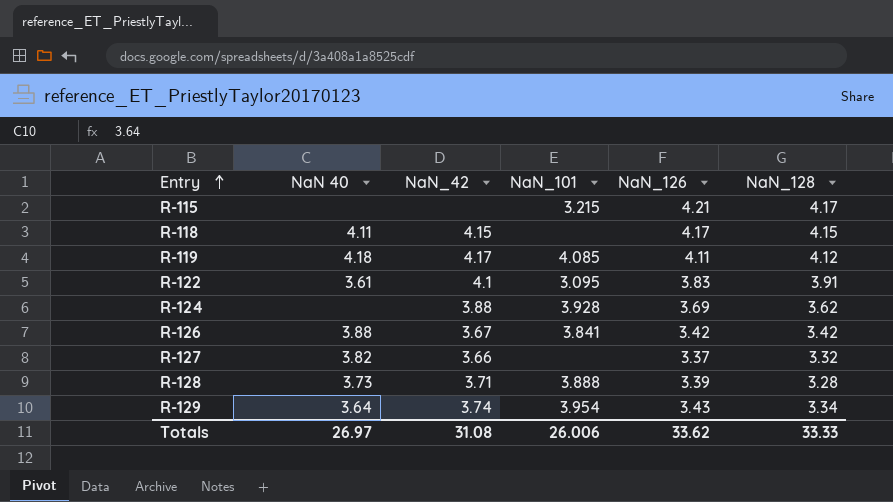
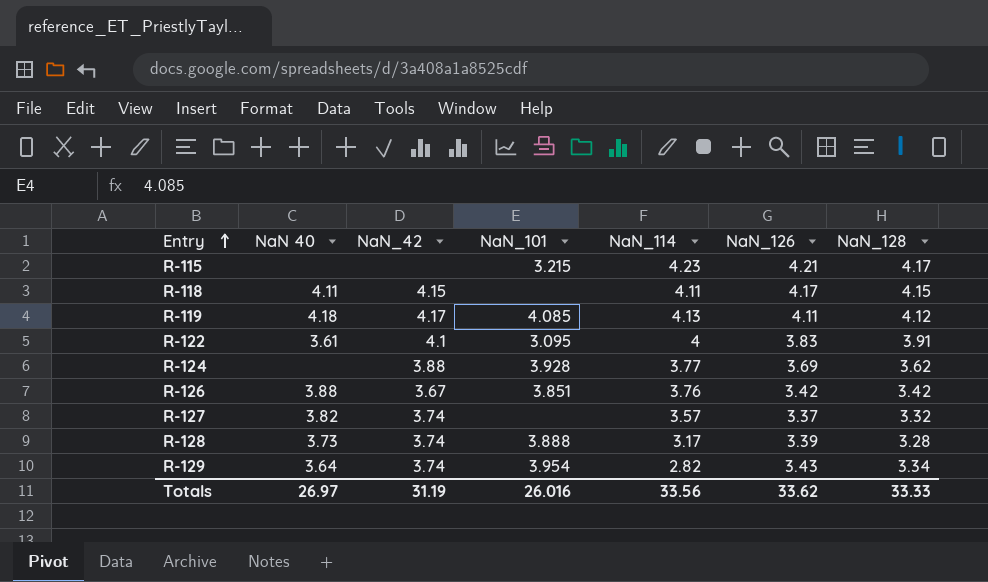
column NaN_114 | position: none -> 5
R-126 | NaN_101: 3.841 -> 3.851
R-127 | NaN_42: 3.66 -> 3.74
R-128 | NaN_42: 3.71 -> 3.74
Totals | NaN_42: 31.08 -> 31.19
Totals | NaN_101: 26.006 -> 26.016

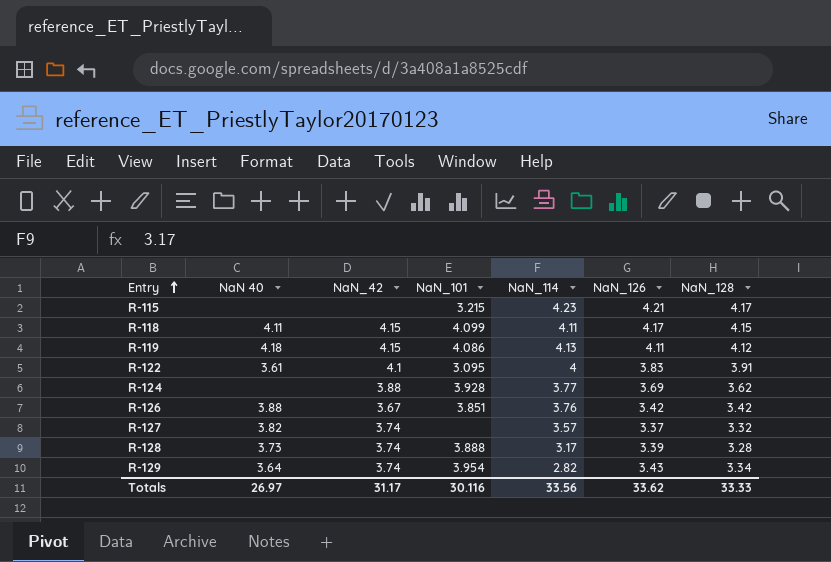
R-118 | NaN_101: none -> 4.099
R-119 | NaN_42: 4.17 -> 4.15
R-119 | NaN_101: 4.085 -> 4.086
Totals | NaN_42: 31.19 -> 31.17
Totals | NaN_101: 26.016 -> 30.116

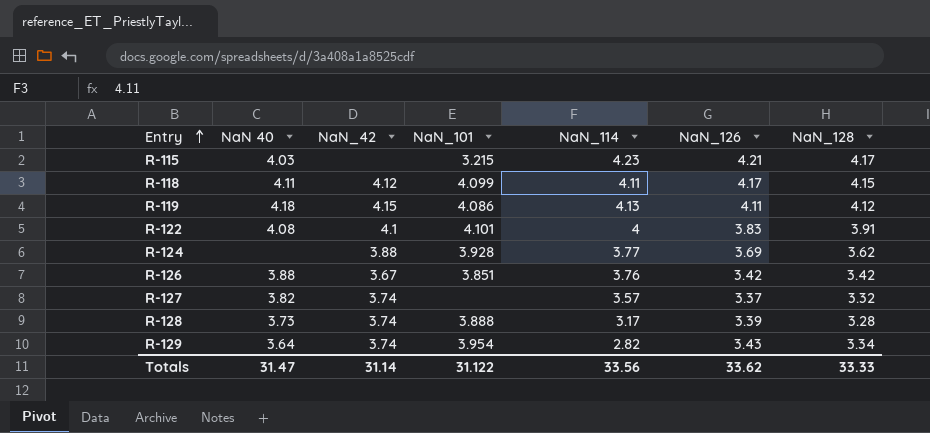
R-115 | NaN 40: none -> 4.03
R-118 | NaN_42: 4.15 -> 4.12
R-122 | NaN 40: 3.61 -> 4.08
R-122 | NaN_101: 3.095 -> 4.101
Totals | NaN 40: 26.97 -> 31.47
Totals | NaN_42: 31.17 -> 31.14
Totals | NaN_101: 30.116 -> 31.122

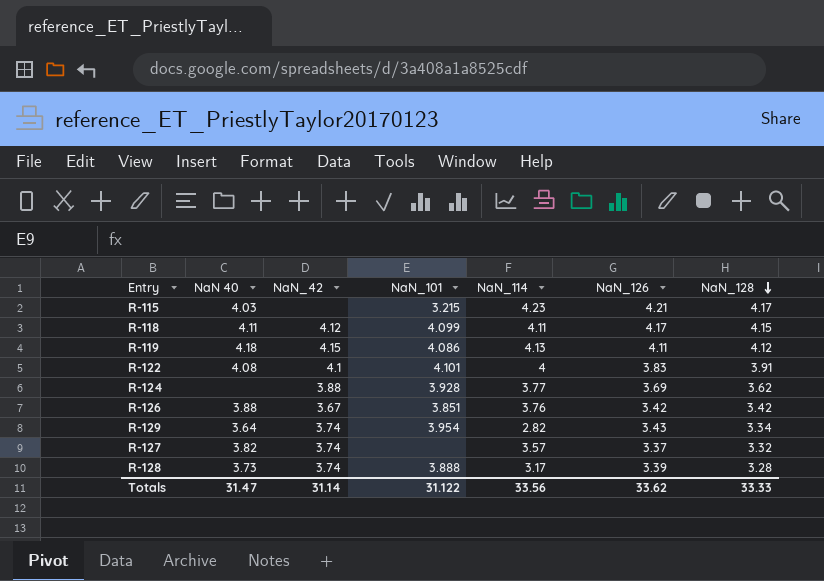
row order: Entry ascending -> NaN_128 descending

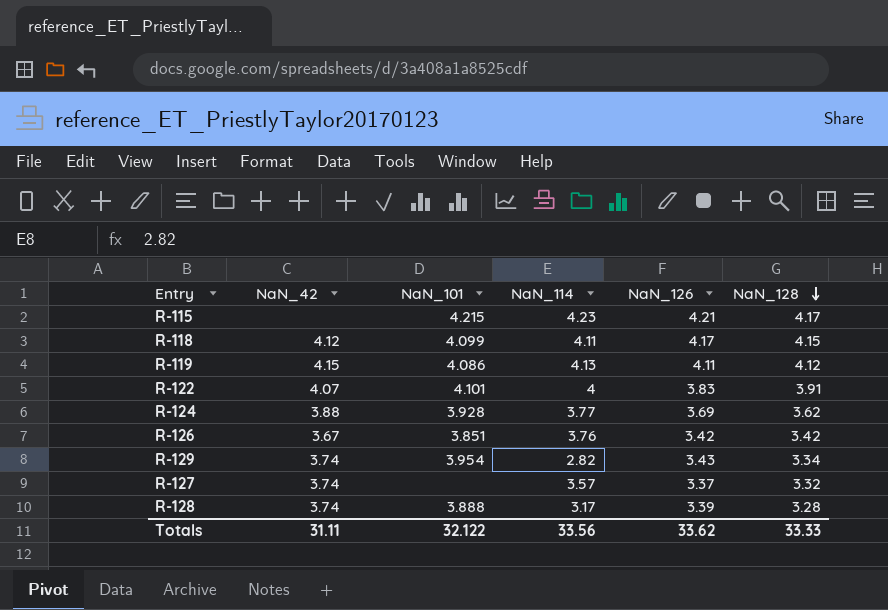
column NaN 40 | position: 2 -> none
R-115 | NaN_101: 3.215 -> 4.215
R-122 | NaN_42: 4.1 -> 4.07
Totals | NaN_42: 31.14 -> 31.11
Totals | NaN_101: 31.122 -> 32.122

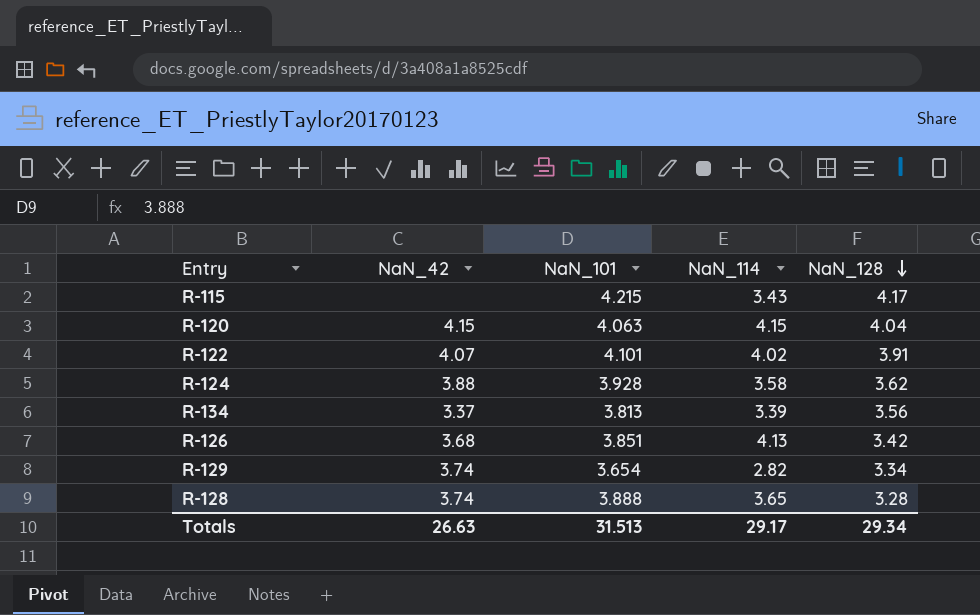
column NaN_126 | position: 5 -> none
row R-118: 4.12 | 4.099 | 4.11 | 4.17 | 4.15 -> none
row R-119: 4.15 | 4.086 | 4.13 | 4.11 | 4.12 -> none
row R-127: 3.74 | none | 3.57 | 3.37 | 3.32 -> none
R-115 | NaN_114: 4.23 -> 3.43
row R-120: none -> 4.15 | 4.063 | 4.15 | 4.04
R-122 | NaN_114: 4 -> 4.02
R-124 | NaN_114: 3.77 -> 3.58
row R-134: none -> 3.37 | 3.813 | 3.39 | 3.56
R-126 | NaN_42: 3.67 -> 3.68
R-126 | NaN_114: 3.76 -> 4.13
R-129 | NaN_101: 3.954 -> 3.654
R-128 | NaN_114: 3.17 -> 3.65
Totals | NaN_42: 31.11 -> 26.63
Totals | NaN_101: 32.122 -> 31.513
Totals | NaN_114: 33.56 -> 29.17
Totals | NaN_128: 33.33 -> 29.34

